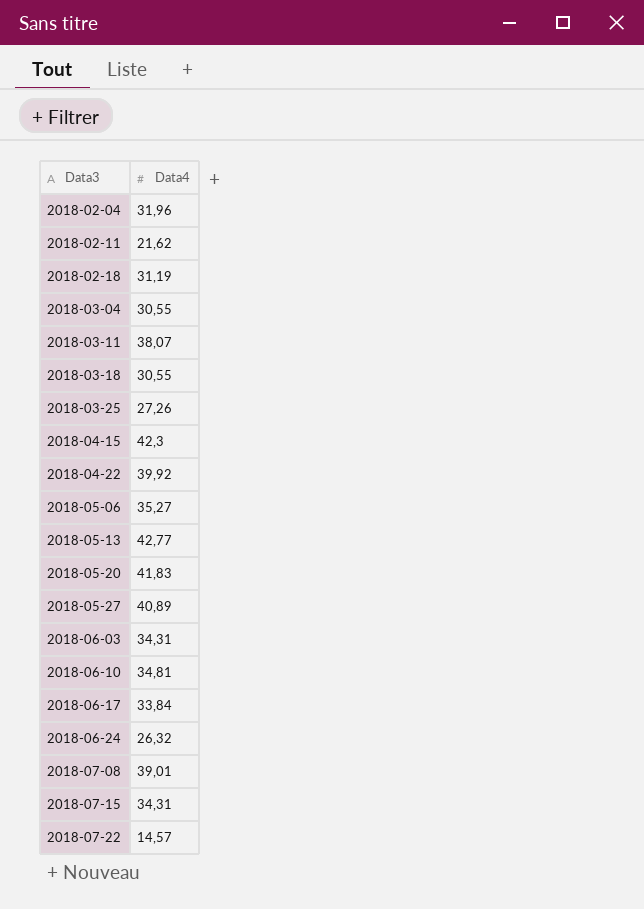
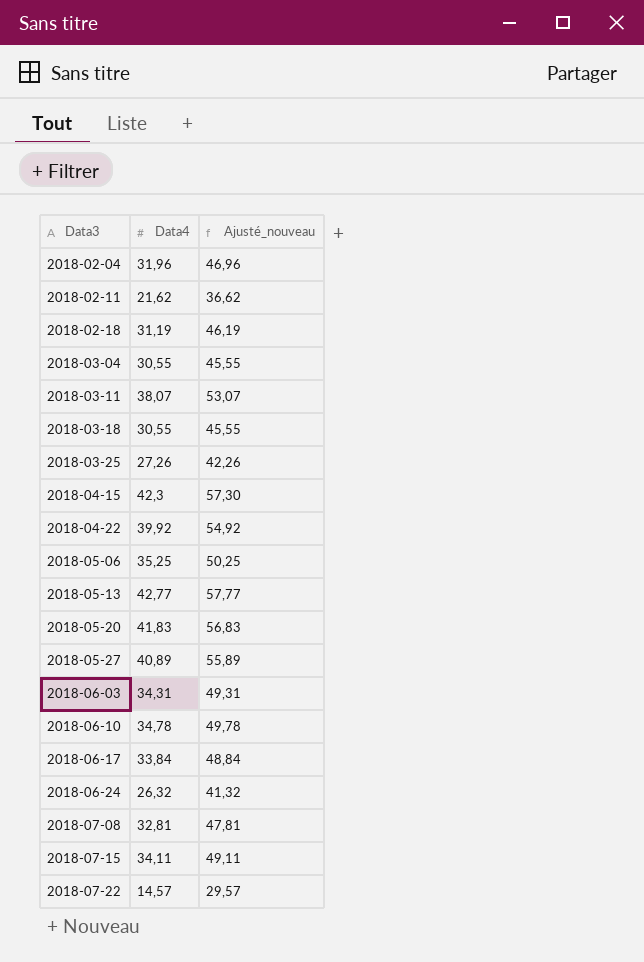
column Ajusté_nouveau | formula: none -> [Data4] + 15
2018-05-06 | Data4: 35,27 -> 35,25
2018-06-10 | Data4: 34,81 -> 34,78
2018-07-08 | Data4: 39,01 -> 32,81
2018-07-15 | Data4: 34,31 -> 34,11

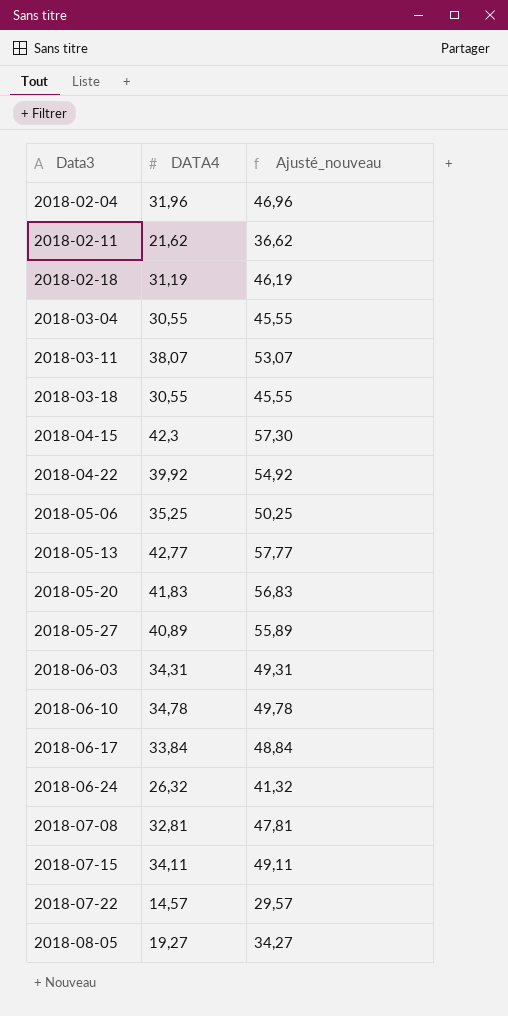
column name: Data4 -> DATA4
row 2018-03-25: 27,26 | 42,26 -> none
row 2018-08-05: none -> 19,27 | 34,27

